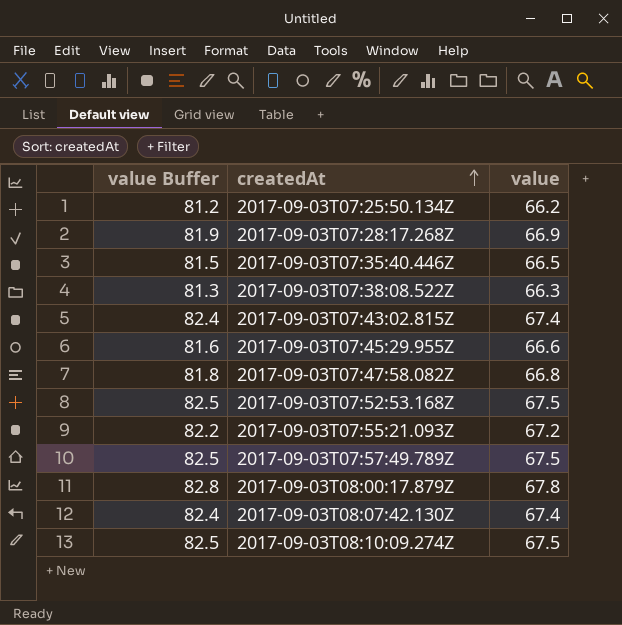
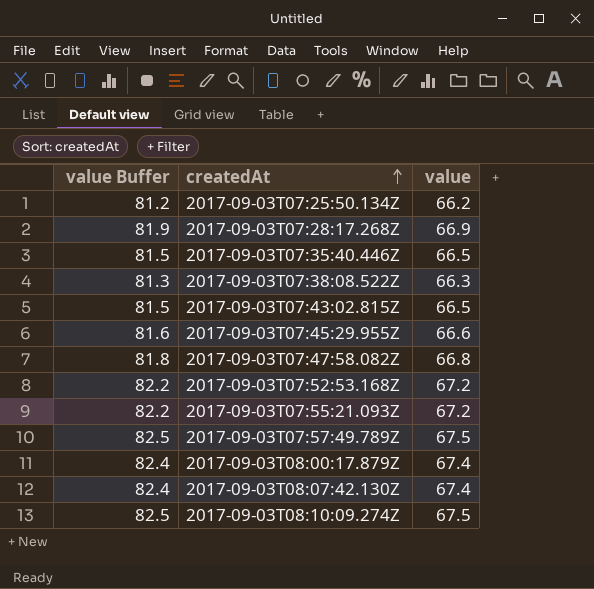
2017-09-03T07:43:02.815Z | value Buffer: 82.4 -> 81.5
2017-09-03T07:43:02.815Z | value: 67.4 -> 66.5
2017-09-03T07:52:53.168Z | value Buffer: 82.5 -> 82.2
2017-09-03T07:52:53.168Z | value: 67.5 -> 67.2
2017-09-03T08:00:17.879Z | value Buffer: 82.8 -> 82.4
2017-09-03T08:00:17.879Z | value: 67.8 -> 67.4

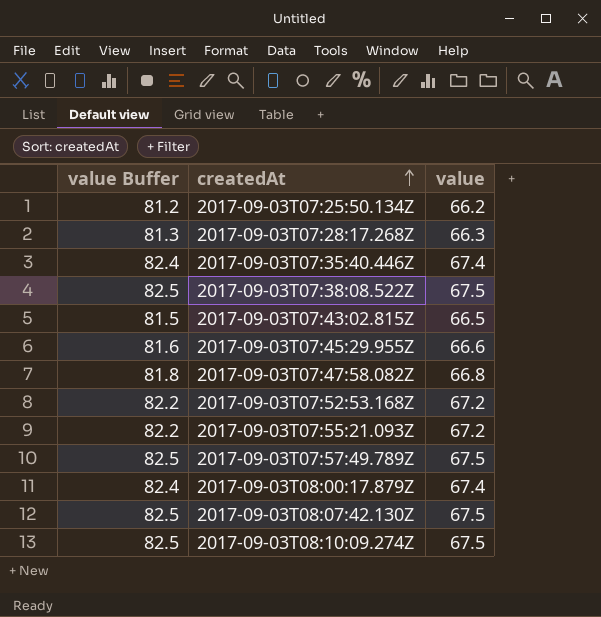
2017-09-03T07:28:17.268Z | value Buffer: 81.9 -> 81.3
2017-09-03T07:28:17.268Z | value: 66.9 -> 66.3
2017-09-03T07:35:40.446Z | value Buffer: 81.5 -> 82.4
2017-09-03T07:35:40.446Z | value: 66.5 -> 67.4
2017-09-03T07:38:08.522Z | value Buffer: 81.3 -> 82.5
2017-09-03T07:38:08.522Z | value: 66.3 -> 67.5
2017-09-03T08:07:42.130Z | value Buffer: 82.4 -> 82.5
2017-09-03T08:07:42.130Z | value: 67.4 -> 67.5

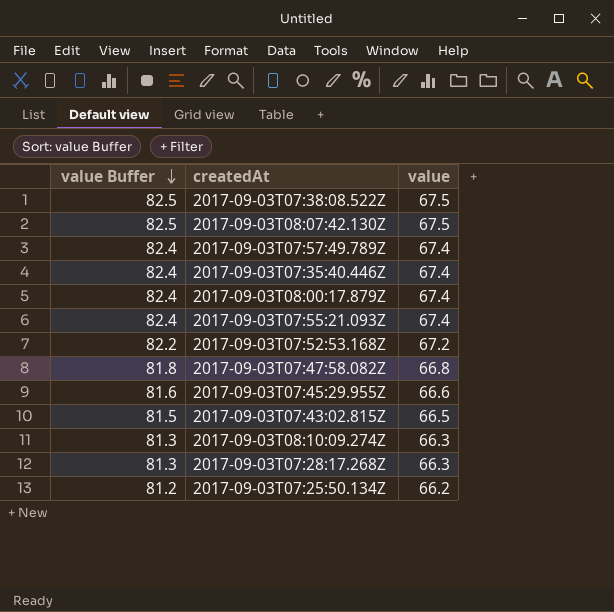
row order: createdAt ascending -> value Buffer descending
2017-09-03T07:57:49.789Z | value Buffer: 82.5 -> 82.4
2017-09-03T07:57:49.789Z | value: 67.5 -> 67.4
2017-09-03T07:55:21.093Z | value Buffer: 82.2 -> 82.4
2017-09-03T07:55:21.093Z | value: 67.2 -> 67.4
2017-09-03T08:10:09.274Z | value Buffer: 82.5 -> 81.3
2017-09-03T08:10:09.274Z | value: 67.5 -> 66.3

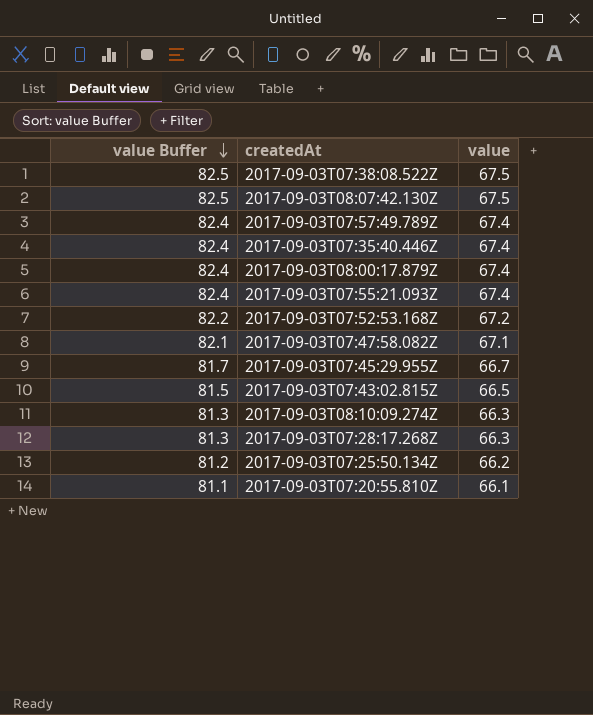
2017-09-03T07:47:58.082Z | value Buffer: 81.8 -> 82.1
2017-09-03T07:47:58.082Z | value: 66.8 -> 67.1
2017-09-03T07:45:29.955Z | value Buffer: 81.6 -> 81.7
2017-09-03T07:45:29.955Z | value: 66.6 -> 66.7
row 2017-09-03T07:20:55.810Z: none -> 81.1 | 66.1

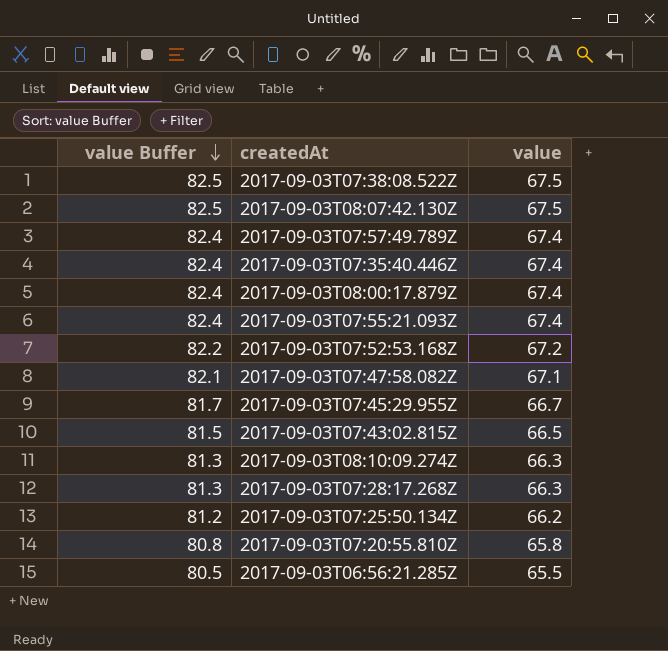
2017-09-03T07:20:55.810Z | value Buffer: 81.1 -> 80.8
2017-09-03T07:20:55.810Z | value: 66.1 -> 65.8
row 2017-09-03T06:56:21.285Z: none -> 80.5 | 65.5

